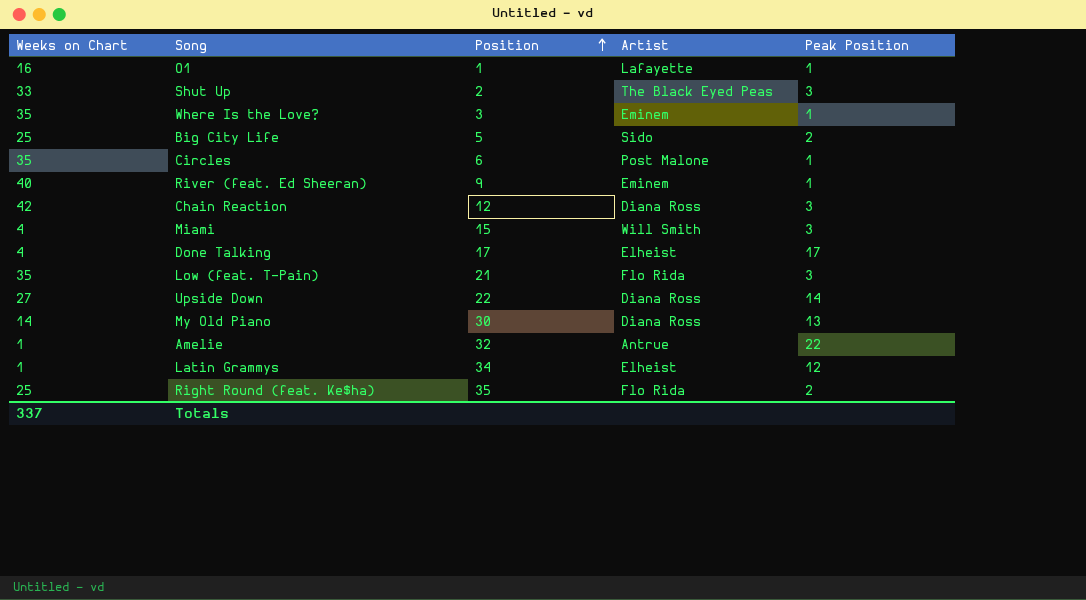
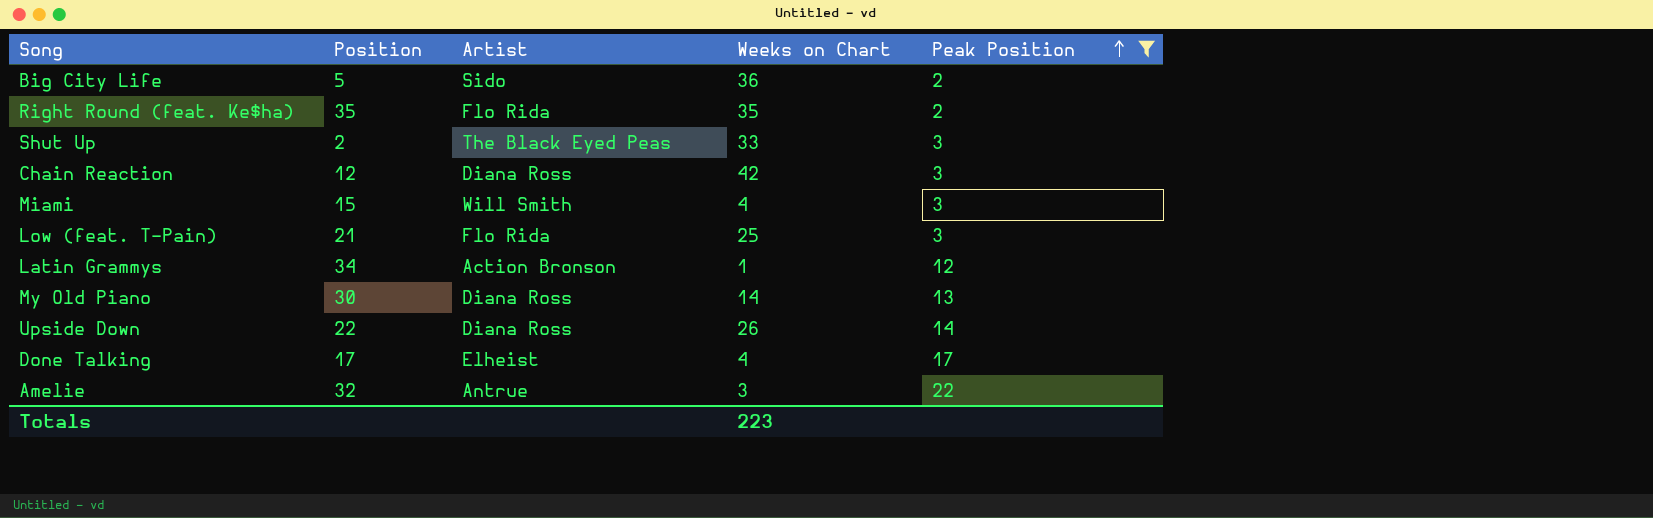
filter: none -> Peak Position != 1
row order: Position ascending -> Peak Position ascending
column Weeks on Chart | position: 1 -> 4
Big City Life | Weeks on Chart: 25 -> 36
Right Round (feat. Ke$ha) | Weeks on Chart: 25 -> 35
Low (feat. T-Pain) | Weeks on Chart: 35 -> 25
Latin Grammys | Artist: Elheist -> Action Bronson
Upside Down | Weeks on Chart: 27 -> 26
Amelie | Weeks on Chart: 1 -> 3
Totals | Weeks on Chart: 337 -> 223

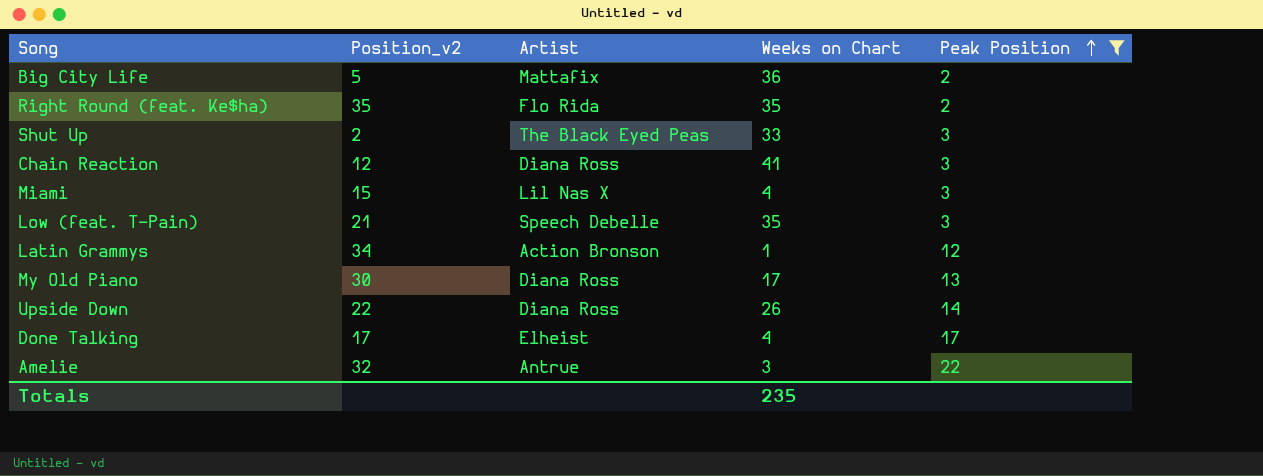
column name: Position -> Position_v2
Big City Life | Artist: Sido -> Mattafix
Chain Reaction | Weeks on Chart: 42 -> 41
Miami | Artist: Will Smith -> Lil Nas X
Low (feat. T-Pain) | Artist: Flo Rida -> Speech Debelle
Low (feat. T-Pain) | Weeks on Chart: 25 -> 35
My Old Piano | Weeks on Chart: 14 -> 17
Totals | Weeks on Chart: 223 -> 235

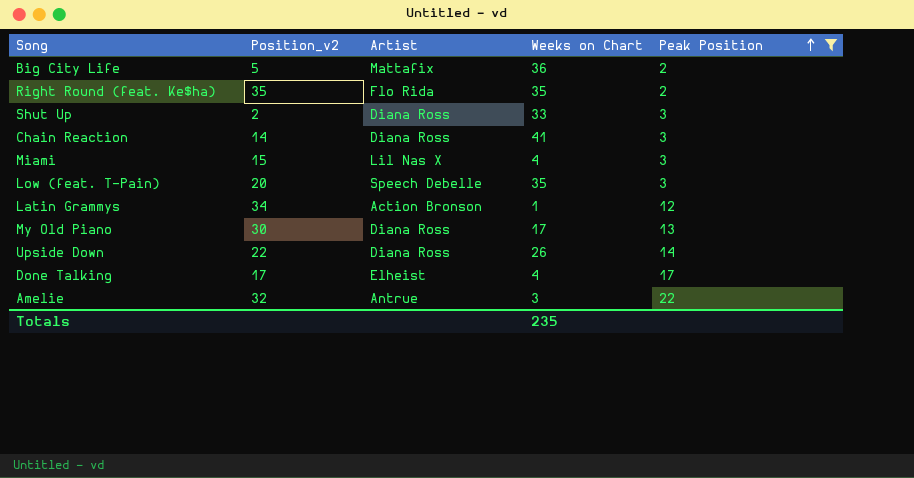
Shut Up | Artist: The Black Eyed Peas -> Diana Ross
Chain Reaction | Position_v2: 12 -> 14
Low (feat. T-Pain) | Position_v2: 21 -> 20

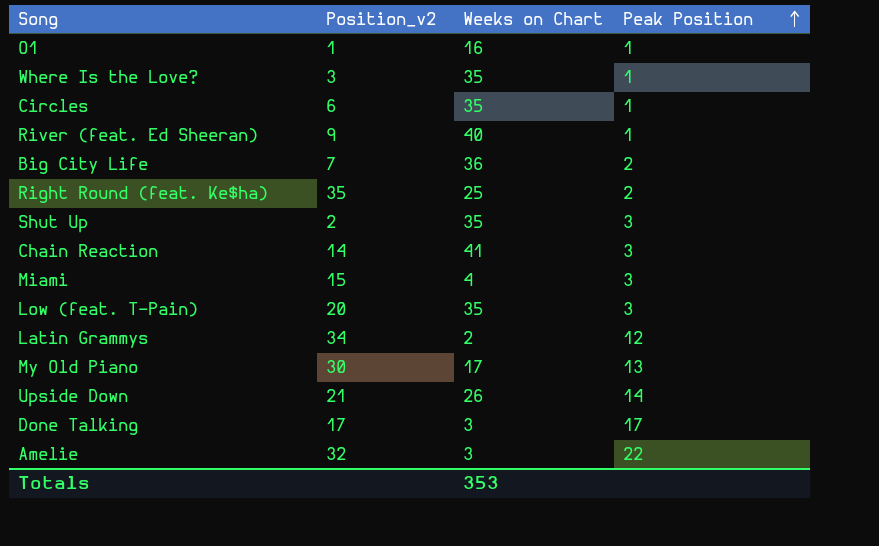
filter: Peak Position != 1 -> none
column Artist | position: 3 -> none
Big City Life | Position_v2: 5 -> 7
Right Round (feat. Ke$ha) | Weeks on Chart: 35 -> 25
Shut Up | Weeks on Chart: 33 -> 35
Latin Grammys | Weeks on Chart: 1 -> 2
Upside Down | Position_v2: 22 -> 21
Done Talking | Weeks on Chart: 4 -> 3
Totals | Weeks on Chart: 235 -> 353

